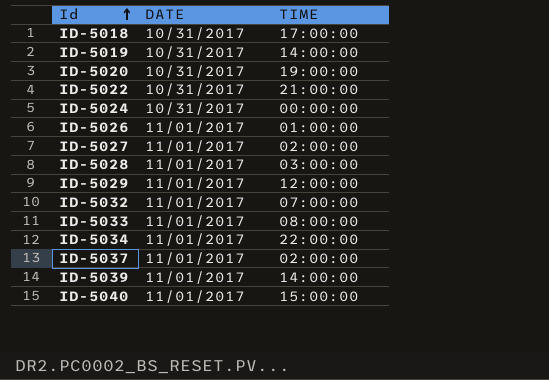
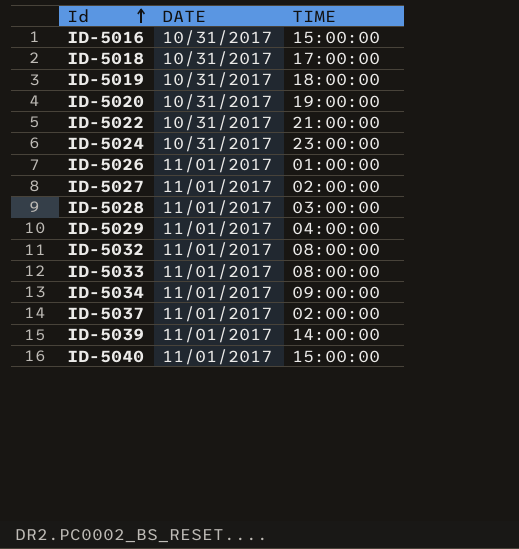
row ID-5016: none -> 10/31/2017 | 15:00:00
ID-5019 | TIME: 14:00:00 -> 18:00:00
ID-5024 | TIME: 00:00:00 -> 23:00:00
ID-5029 | TIME: 12:00:00 -> 04:00:00
ID-5032 | TIME: 07:00:00 -> 08:00:00
ID-5034 | TIME: 22:00:00 -> 09:00:00

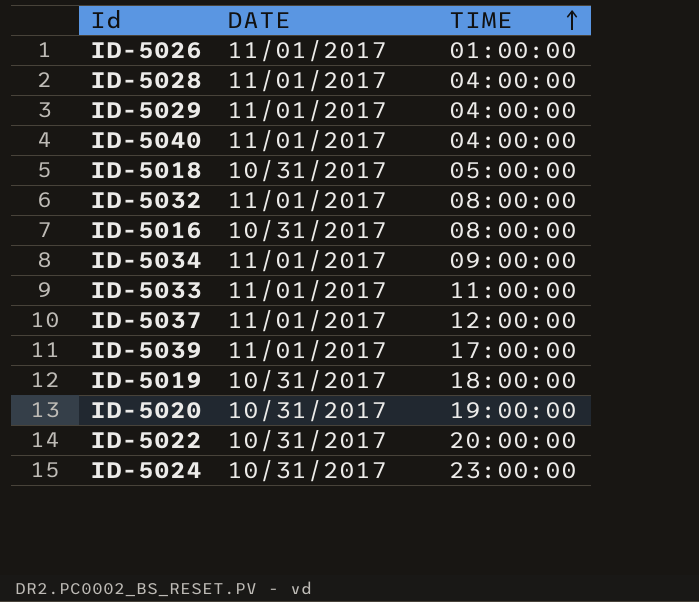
row order: Id ascending -> TIME ascending
row ID-5027: 11/01/2017 | 02:00:00 -> none
ID-5028 | TIME: 03:00:00 -> 04:00:00
ID-5040 | TIME: 15:00:00 -> 04:00:00
ID-5018 | TIME: 17:00:00 -> 05:00:00
ID-5016 | TIME: 15:00:00 -> 08:00:00
ID-5033 | TIME: 08:00:00 -> 11:00:00
ID-5037 | TIME: 02:00:00 -> 12:00:00
ID-5039 | TIME: 14:00:00 -> 17:00:00
ID-5022 | TIME: 21:00:00 -> 20:00:00

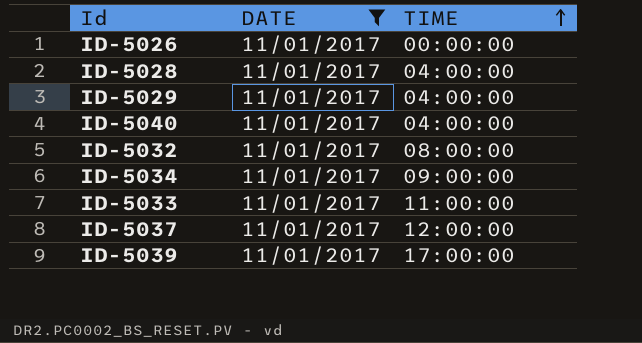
filter: none -> DATE = 11/01/2017
ID-5026 | TIME: 01:00:00 -> 00:00:00

